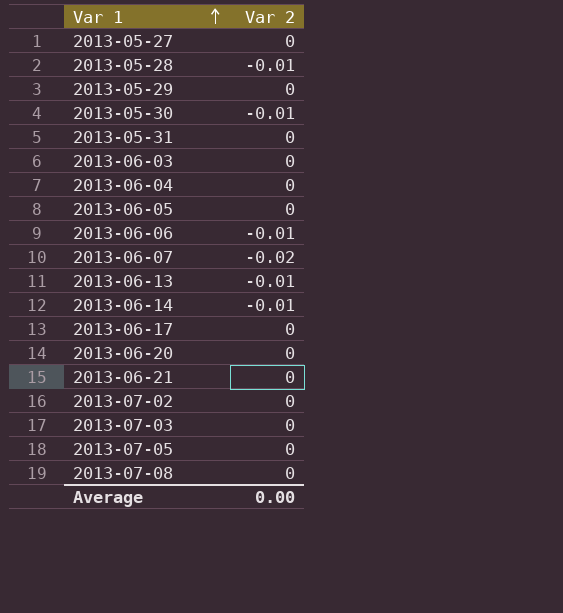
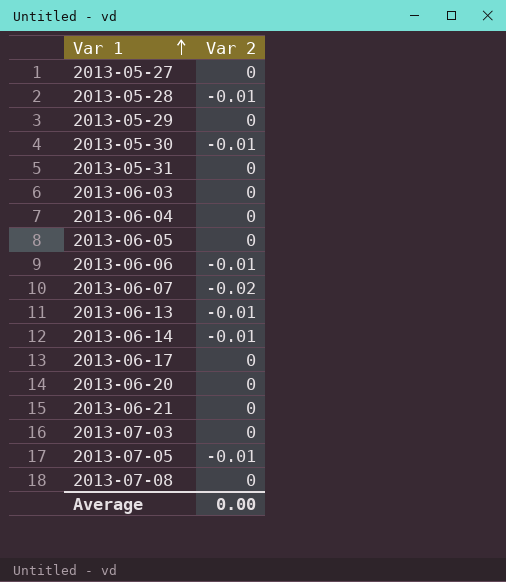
row 2013-07-02: 0 -> none
2013-07-05 | Var 2: 0 -> -0.01

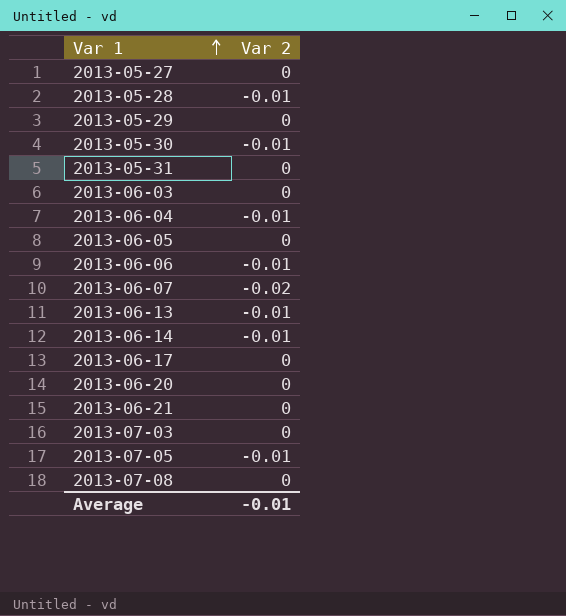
2013-06-04 | Var 2: 0 -> -0.01
Average | Var 2: 0.00 -> -0.01

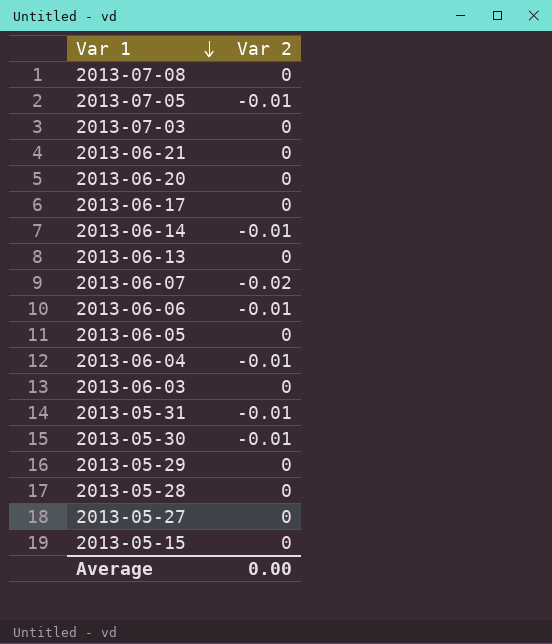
row order: Var 1 ascending -> Var 1 descending
2013-06-13 | Var 2: -0.01 -> 0
2013-05-31 | Var 2: 0 -> -0.01
2013-05-28 | Var 2: -0.01 -> 0
row 2013-05-15: none -> 0
Average | Var 2: -0.01 -> 0.00

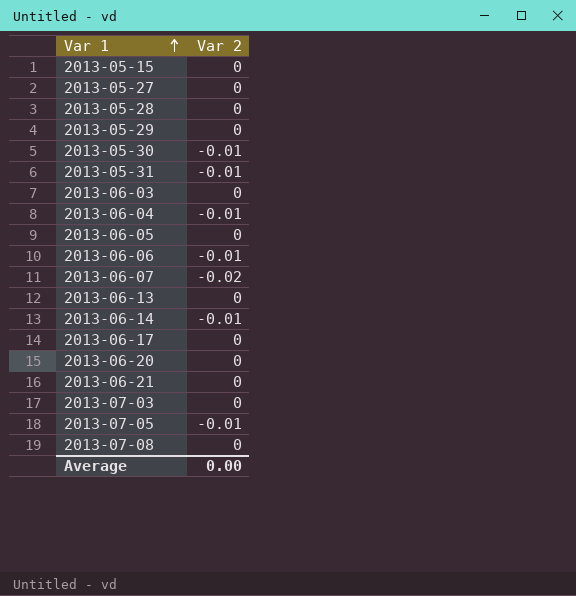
row order: Var 1 descending -> Var 1 ascending

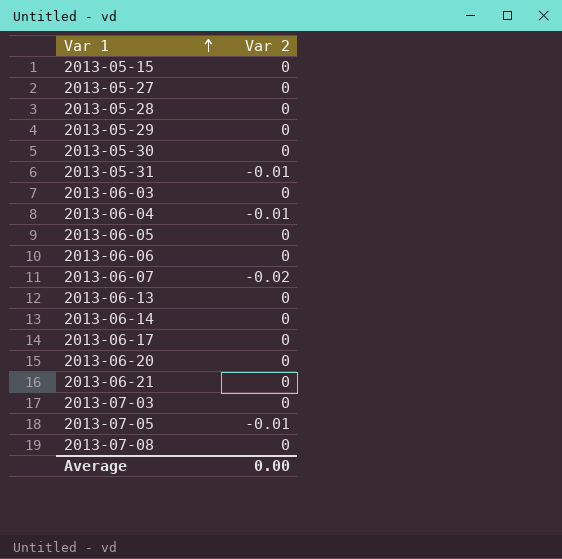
2013-05-30 | Var 2: -0.01 -> 0
2013-06-06 | Var 2: -0.01 -> 0
2013-06-14 | Var 2: -0.01 -> 0

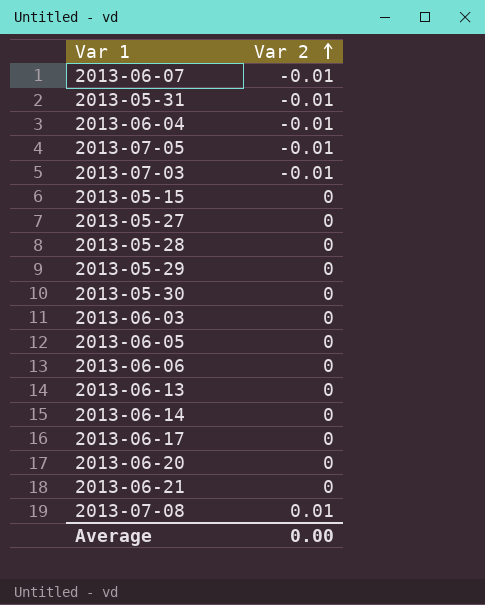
row order: Var 1 ascending -> Var 2 ascending
2013-06-07 | Var 2: -0.02 -> -0.01
2013-07-03 | Var 2: 0 -> -0.01
2013-07-08 | Var 2: 0 -> 0.01

